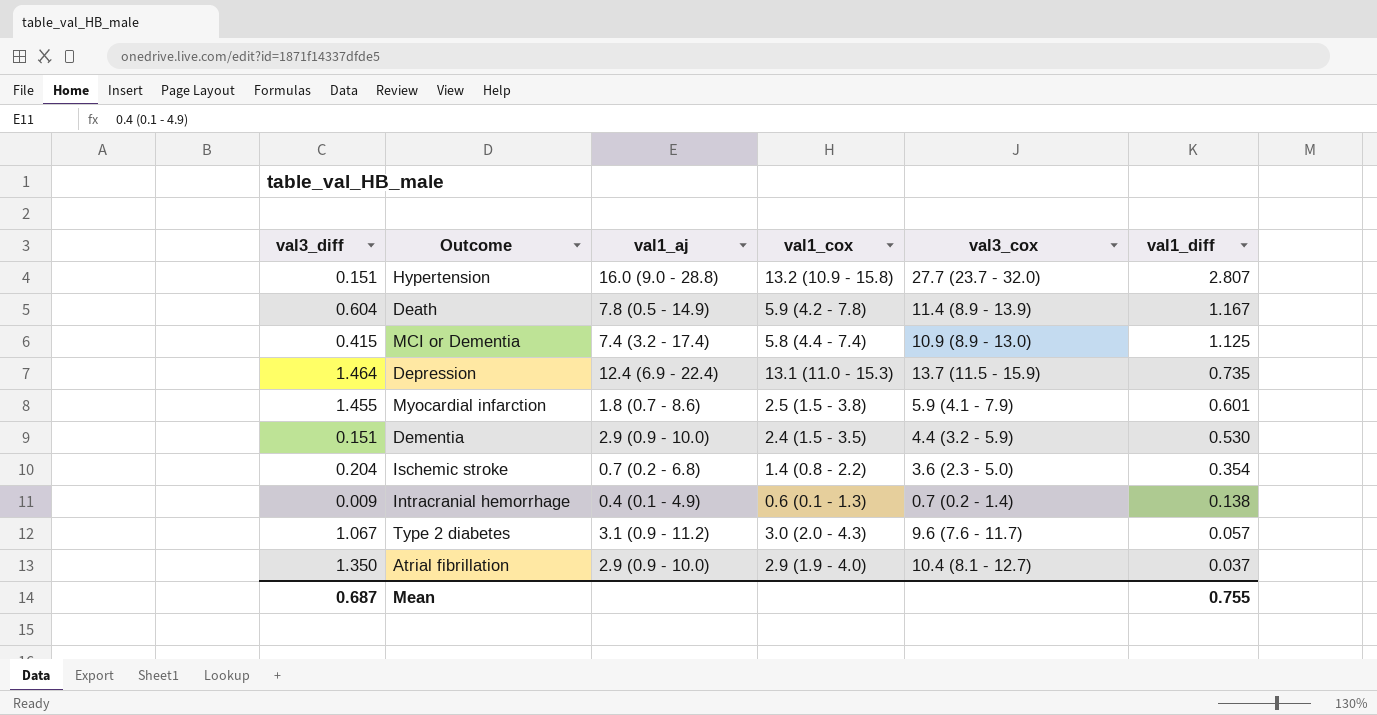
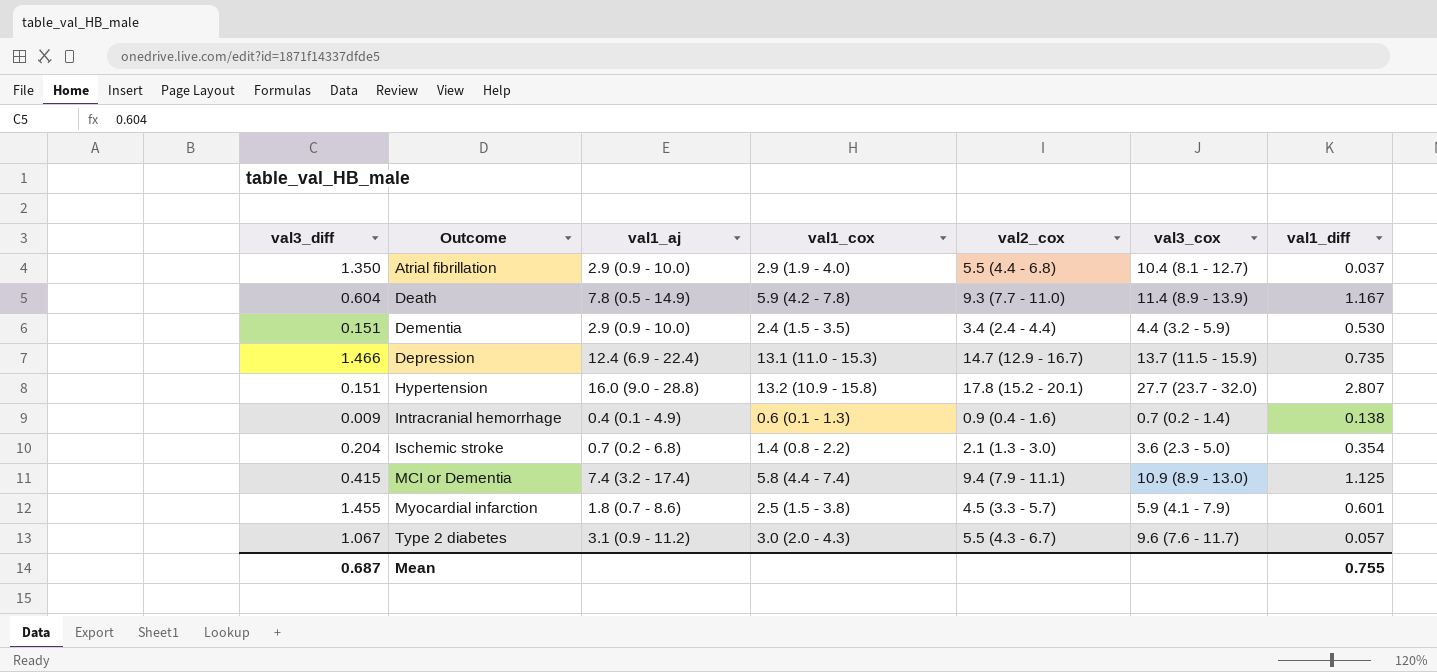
row order: val1_diff descending -> Outcome ascending
column val2_cox | position: none -> 5
Depression | val3_diff: 1.464 -> 1.466

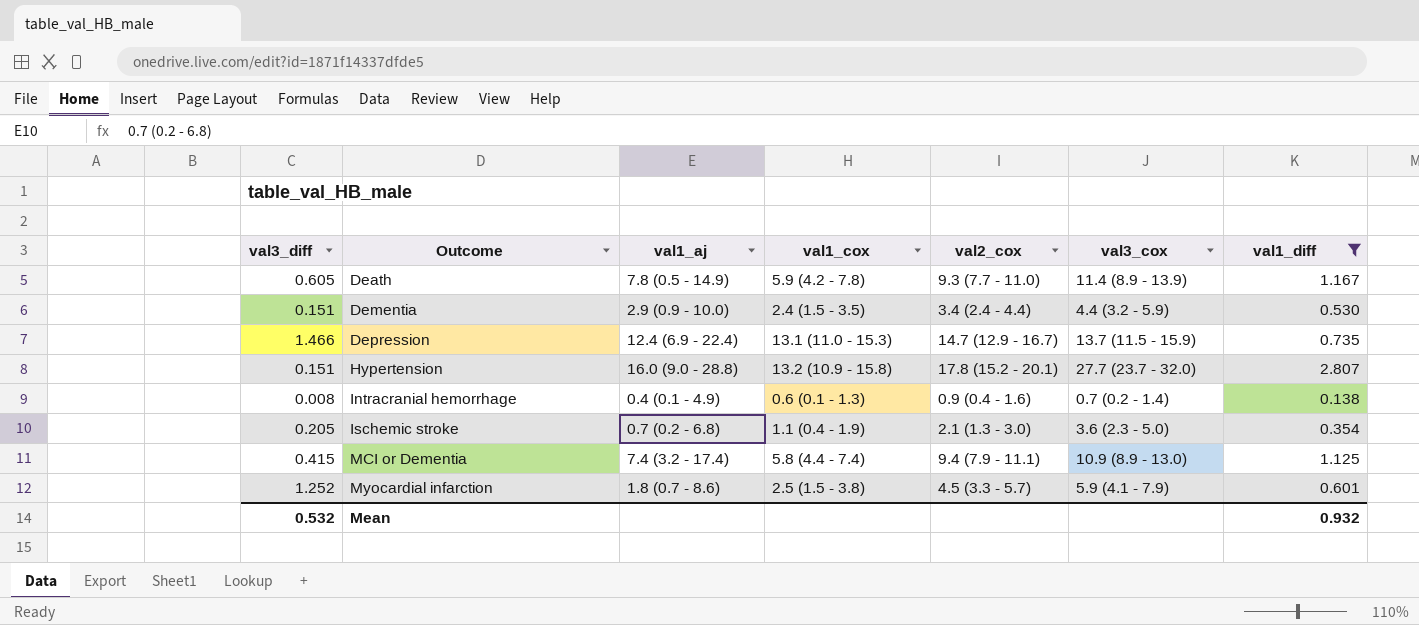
filter: none -> val1_diff >= 0.138
Death | val3_diff: 0.604 -> 0.605
Intracranial hemorrhage | val3_diff: 0.009 -> 0.008
Ischemic stroke | val3_diff: 0.204 -> 0.205
Ischemic stroke | val1_cox: 1.4 (0.8 - 2.2) -> 1.1 (0.4 - 1.9)
Myocardial infarction | val3_diff: 1.455 -> 1.252
Mean | val3_diff: 0.687 -> 0.532
Mean | val1_diff: 0.755 -> 0.932

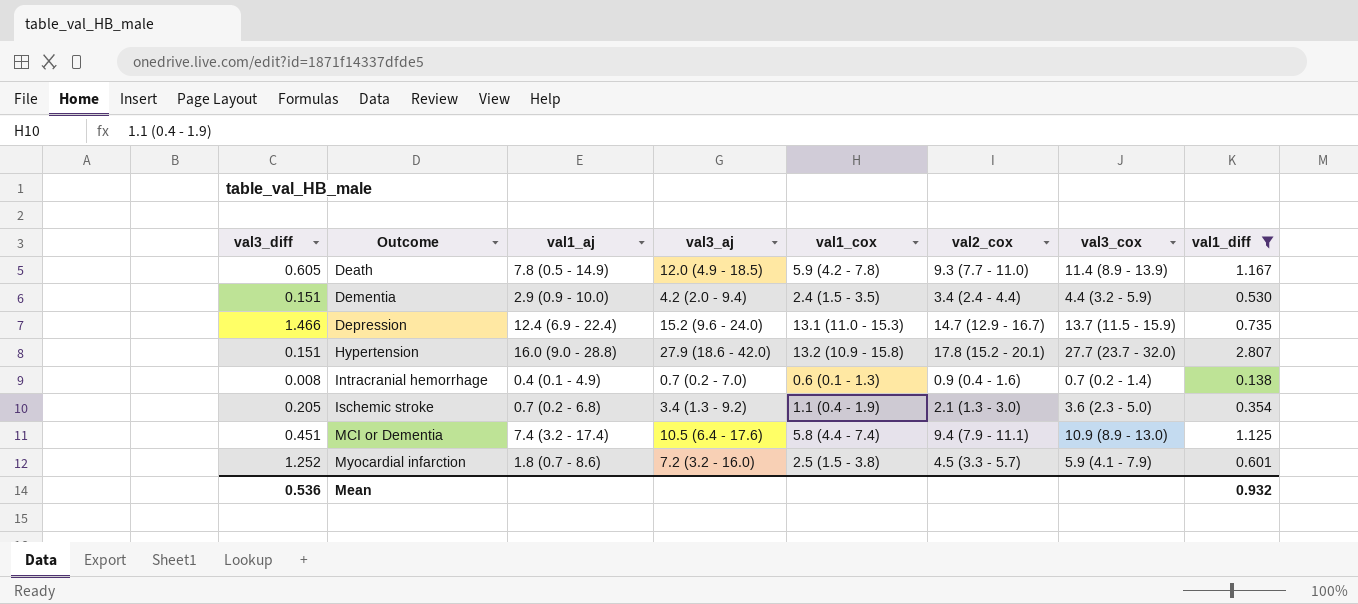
column val3_aj | position: none -> 4
MCI or Dementia | val3_diff: 0.415 -> 0.451
Mean | val3_diff: 0.532 -> 0.536

